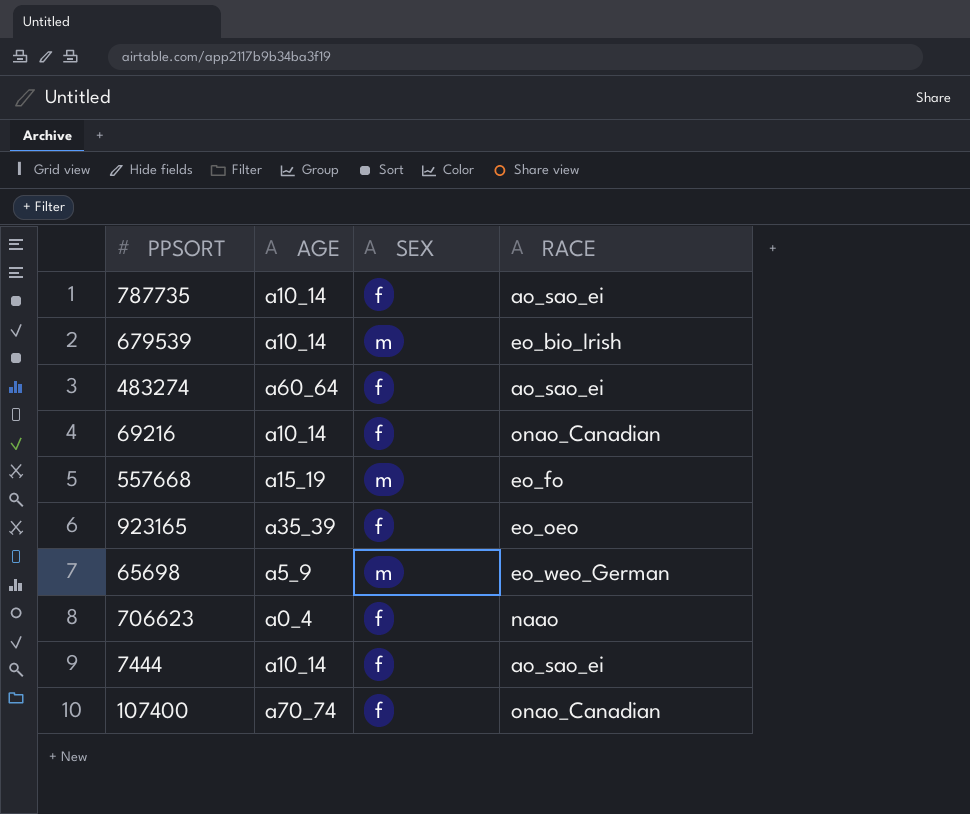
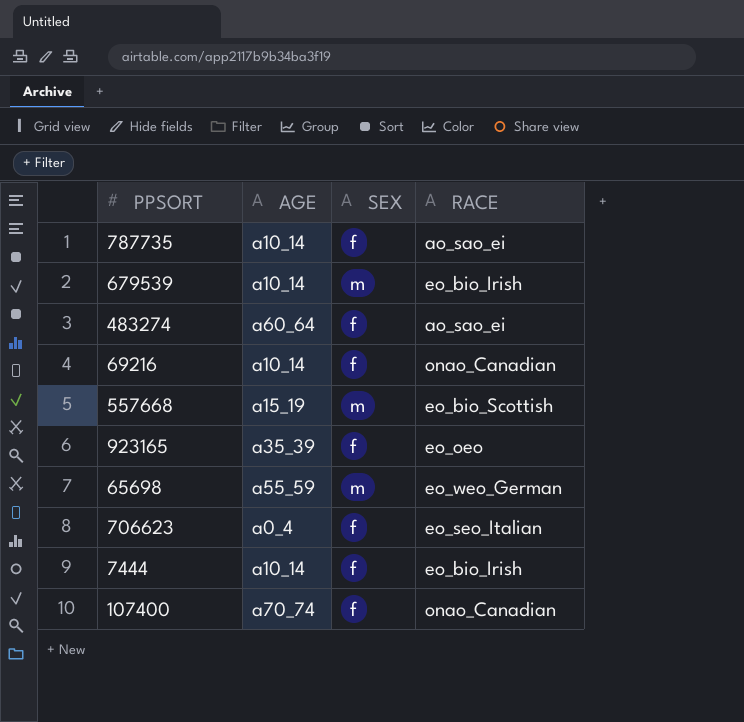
557668 | RACE: eo_fo -> eo_bio_Scottish
65698 | AGE: a5_9 -> a55_59
706623 | RACE: naao -> eo_seo_Italian
7444 | RACE: ao_sao_ei -> eo_bio_Irish

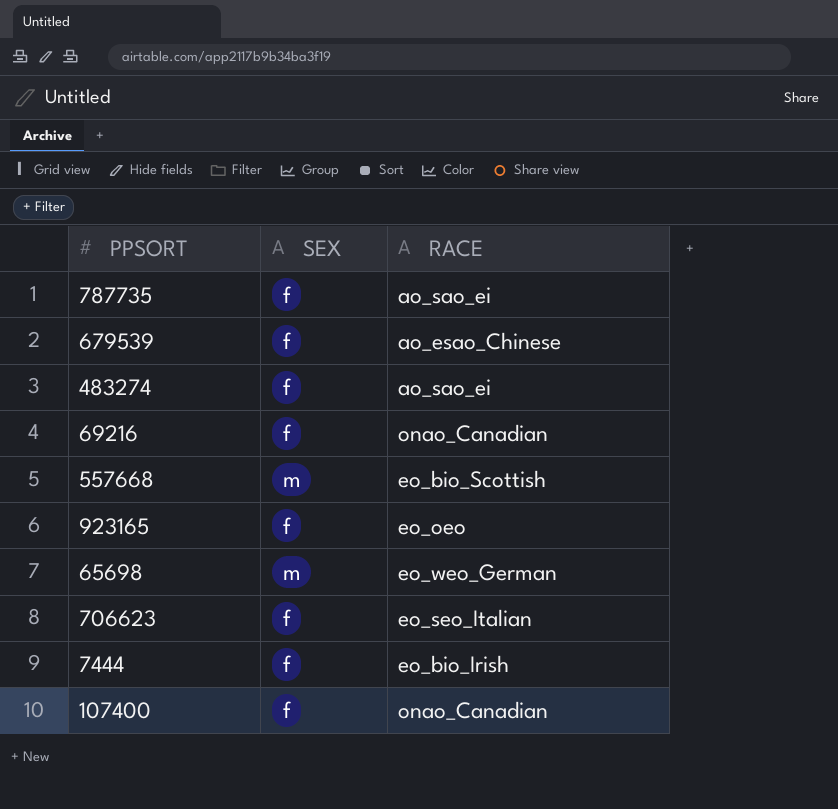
column AGE | position: 2 -> none
679539 | SEX: m -> f
679539 | RACE: eo_bio_Irish -> ao_esao_Chinese

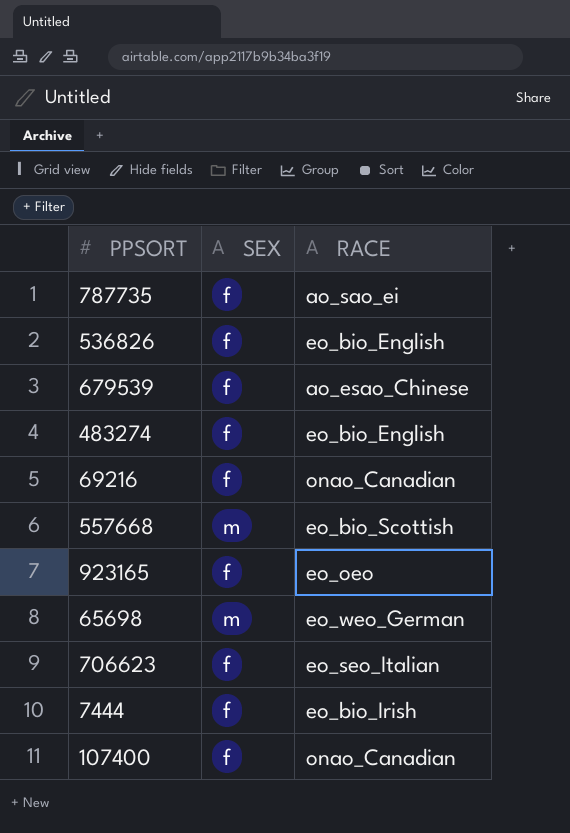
row 536826: none -> f | eo_bio_English
483274 | RACE: ao_sao_ei -> eo_bio_English

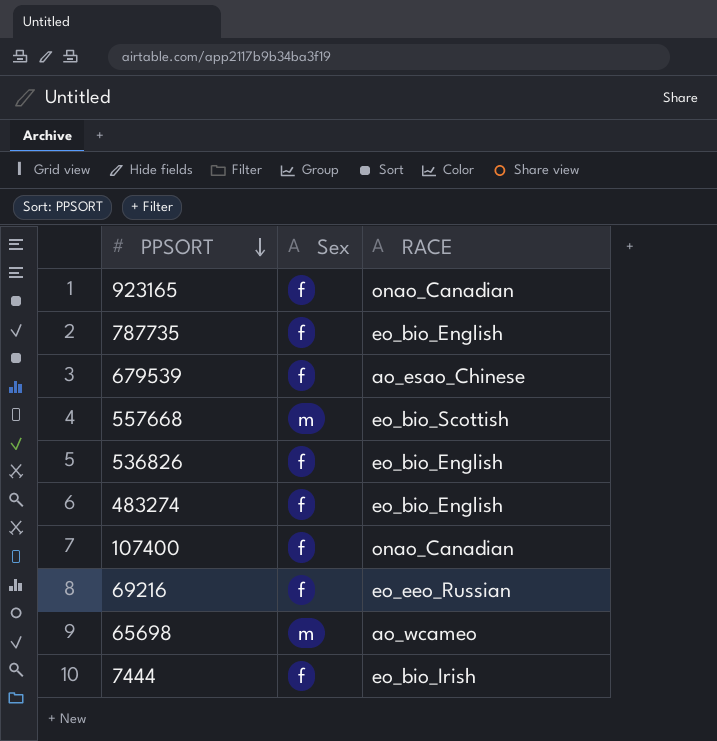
row order: none -> PPSORT descending
column name: SEX -> Sex
row 706623: f | eo_seo_Italian -> none
923165 | RACE: eo_oeo -> onao_Canadian
787735 | RACE: ao_sao_ei -> eo_bio_English
69216 | RACE: onao_Canadian -> eo_eeo_Russian
65698 | RACE: eo_weo_German -> ao_wcameo

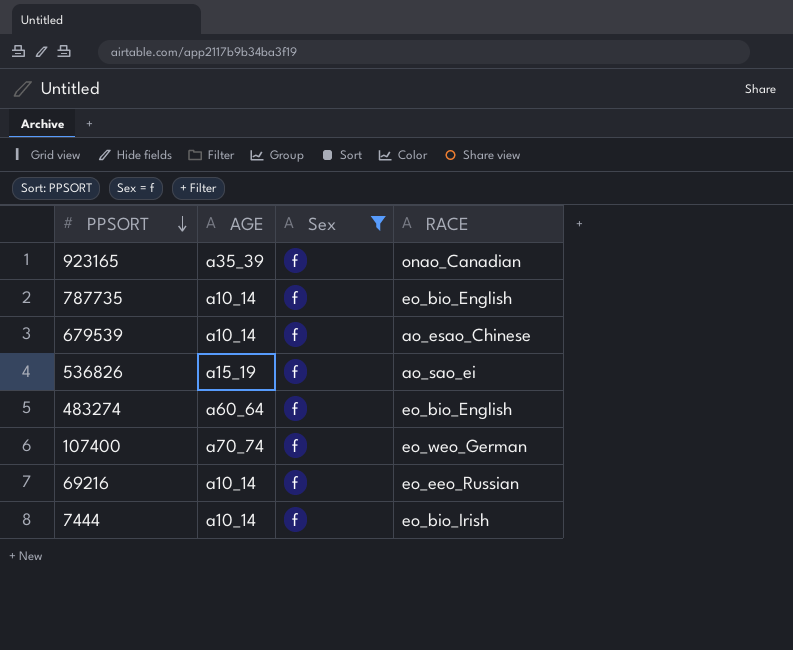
filter: none -> Sex = f
column AGE | position: none -> 2
536826 | RACE: eo_bio_English -> ao_sao_ei
107400 | RACE: onao_Canadian -> eo_weo_German

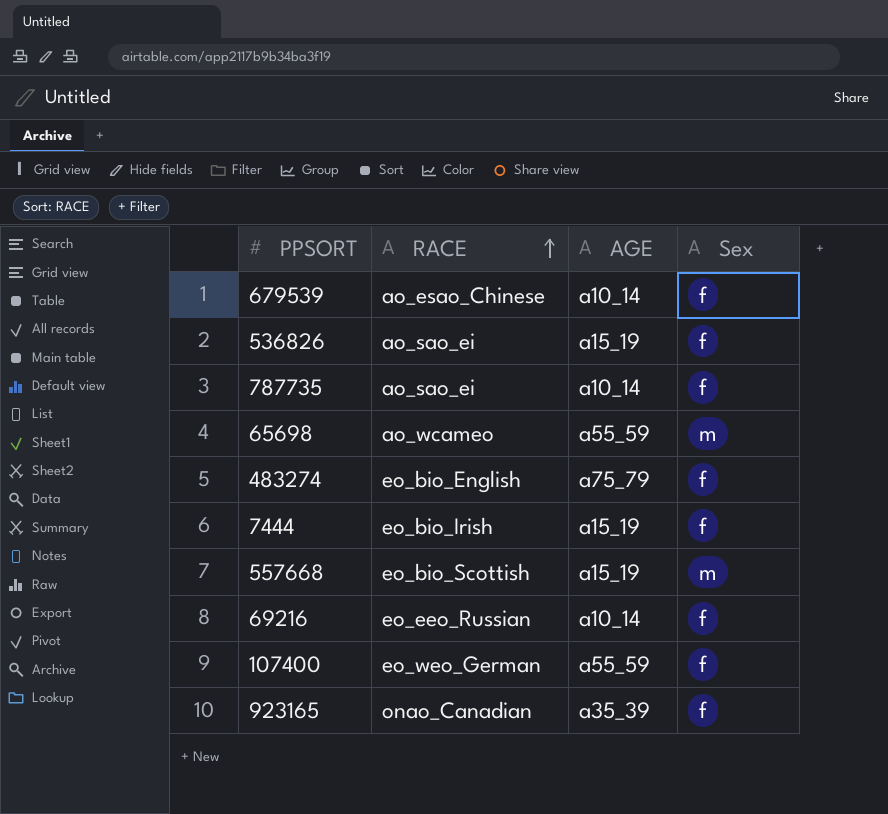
filter: Sex = f -> none
row order: PPSORT descending -> RACE ascending
column RACE | position: 4 -> 2
787735 | RACE: eo_bio_English -> ao_sao_ei
483274 | AGE: a60_64 -> a75_79
7444 | AGE: a10_14 -> a15_19
107400 | AGE: a70_74 -> a55_59

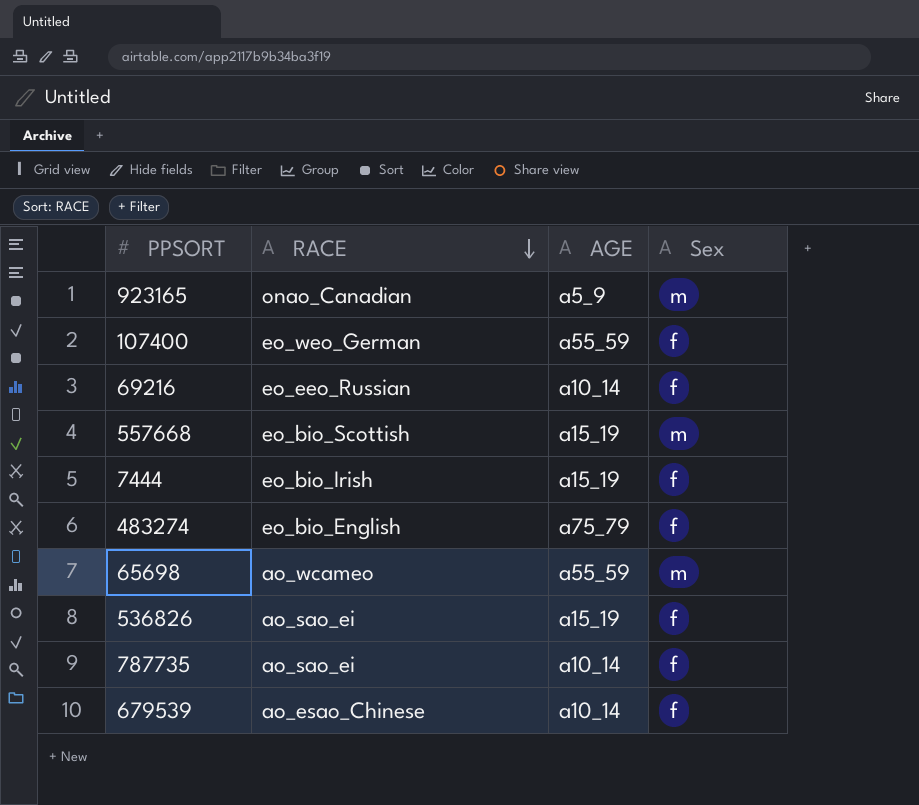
row order: RACE ascending -> RACE descending
923165 | AGE: a35_39 -> a5_9
923165 | Sex: f -> m

